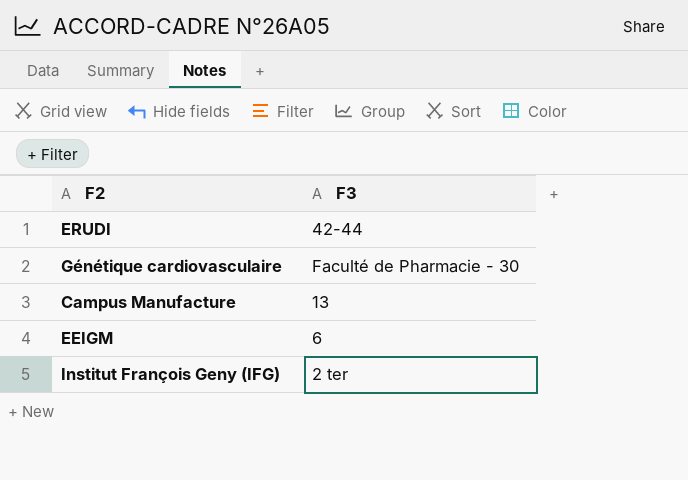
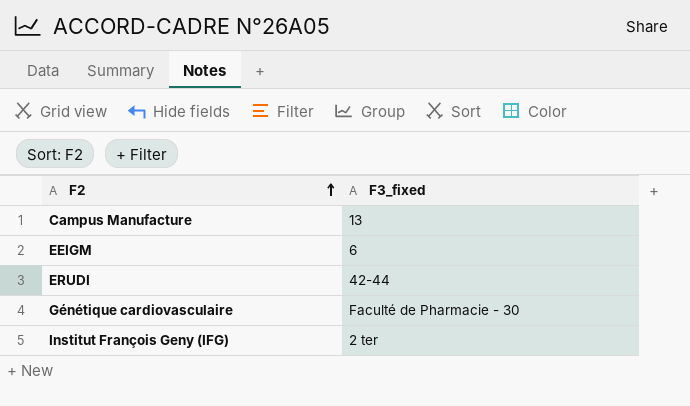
row order: none -> F2 ascending
column name: F3 -> F3_fixed

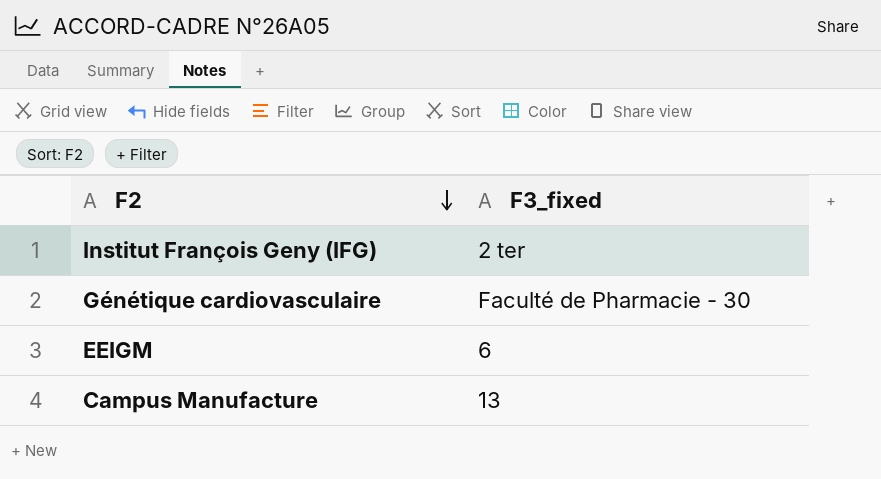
row order: F2 ascending -> F2 descending
row ERUDI: 42-44 -> none

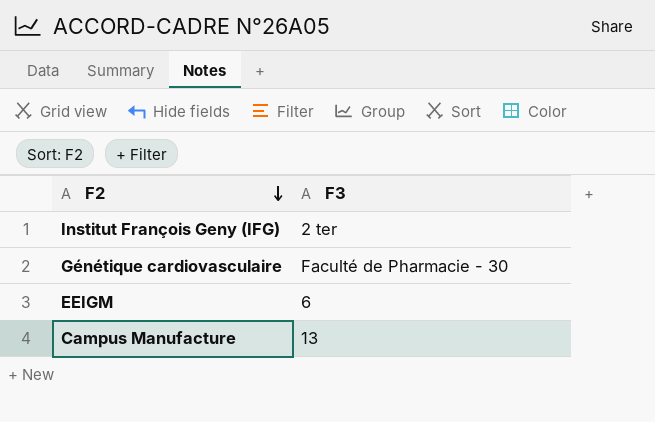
column name: F3_fixed -> F3

